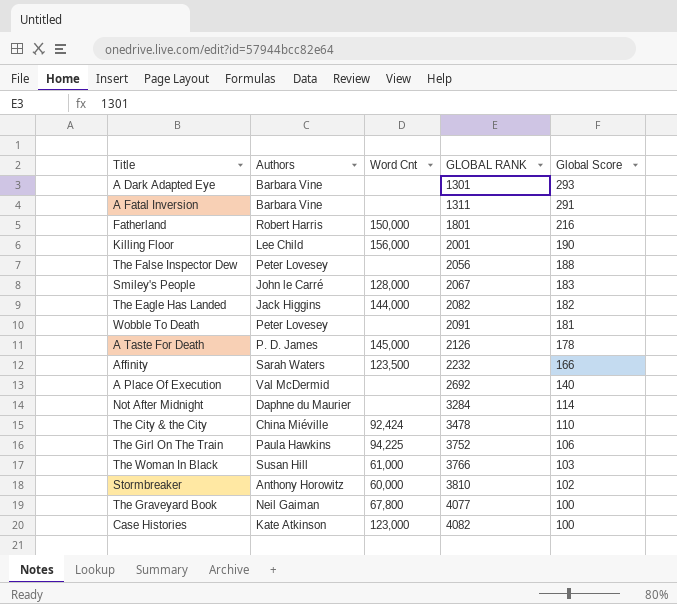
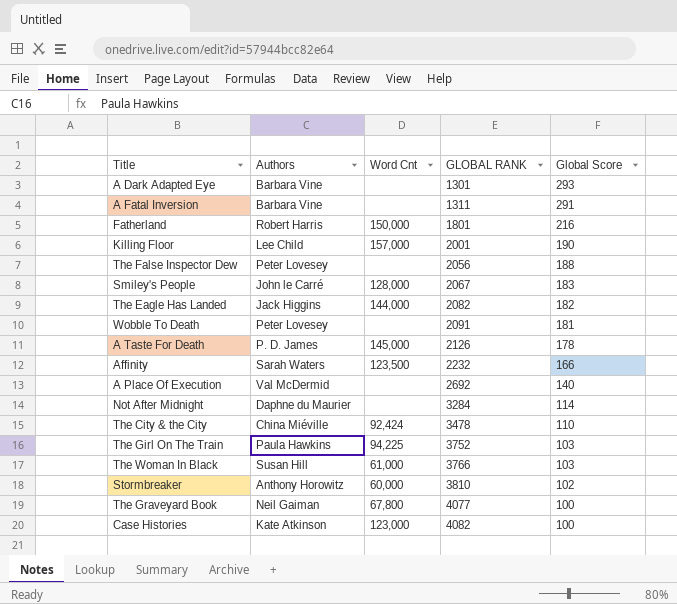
Killing Floor | Word Cnt: 156,000 -> 157,000
The Girl On The Train | Global Score: 106 -> 103

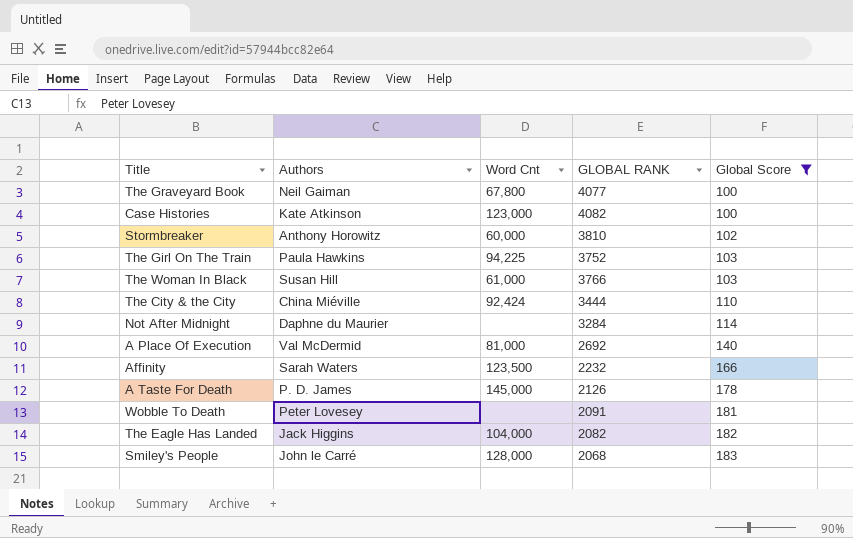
filter: none -> Global Score <= 183
row order: GLOBAL RANK ascending -> Global Score ascending
The City & the City | GLOBAL RANK: 3478 -> 3444
A Place Of Execution | Word Cnt: none -> 81,000
The Eagle Has Landed | Word Cnt: 144,000 -> 104,000
Smiley's People | GLOBAL RANK: 2067 -> 2068

